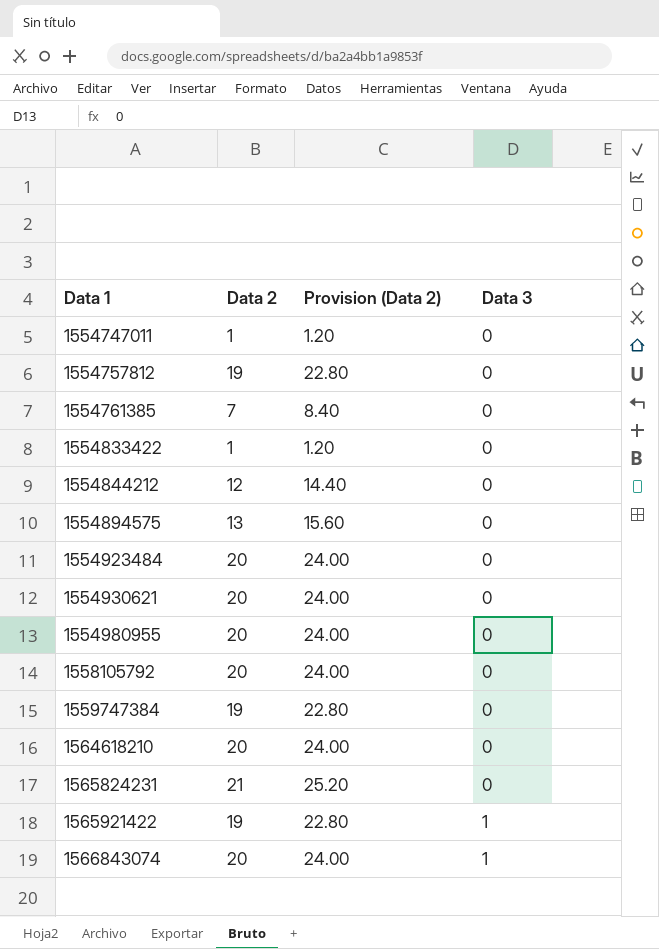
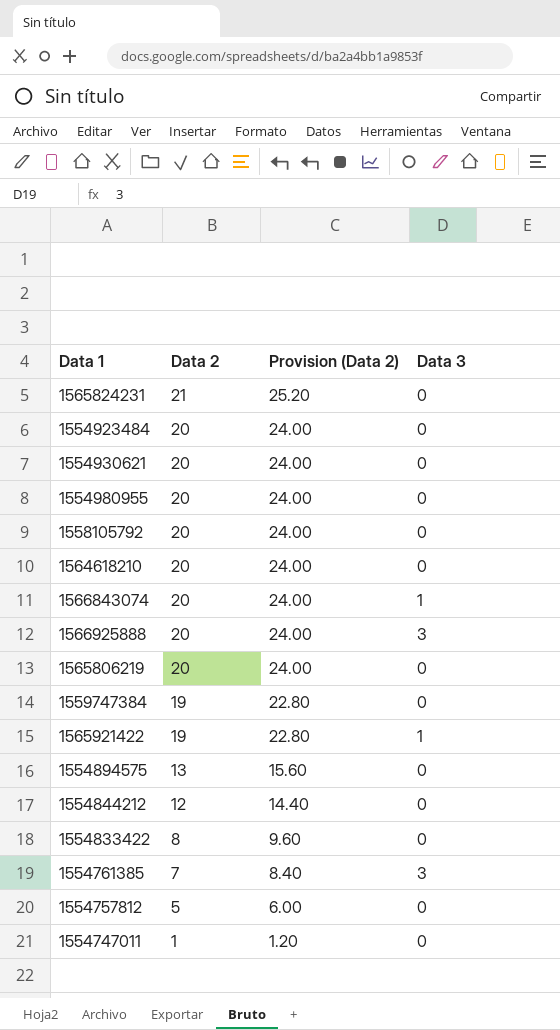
row order: Data 1 ascending -> Data 2 descending
row 1566925888: none -> 20 | 24.00 | 3
row 1565806219: none -> 20 | 24.00 | 0
1554833422 | Data 2: 1 -> 8
1554833422 | Provision (Data 2): 1.20 -> 9.60
1554761385 | Data 3: 0 -> 3
1554757812 | Data 2: 19 -> 5
1554757812 | Provision (Data 2): 22.80 -> 6.00

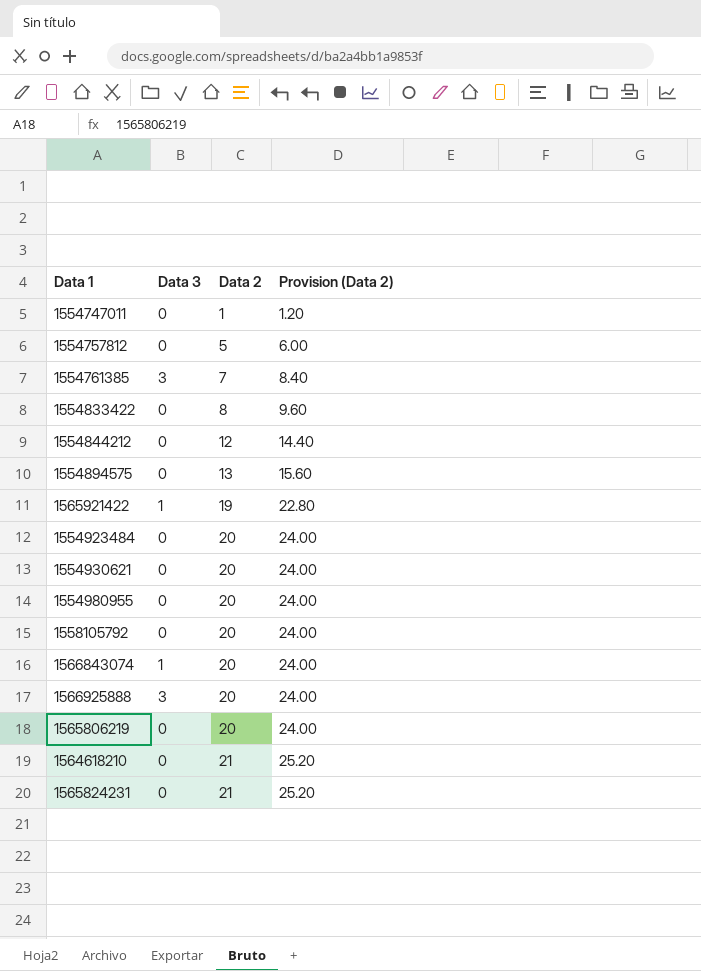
row order: Data 2 descending -> Data 2 ascending
column Data 3 | position: 4 -> 2
row 1559747384: 19 | 22.80 | 0 -> none
1564618210 | Data 2: 20 -> 21
1564618210 | Provision (Data 2): 24.00 -> 25.20

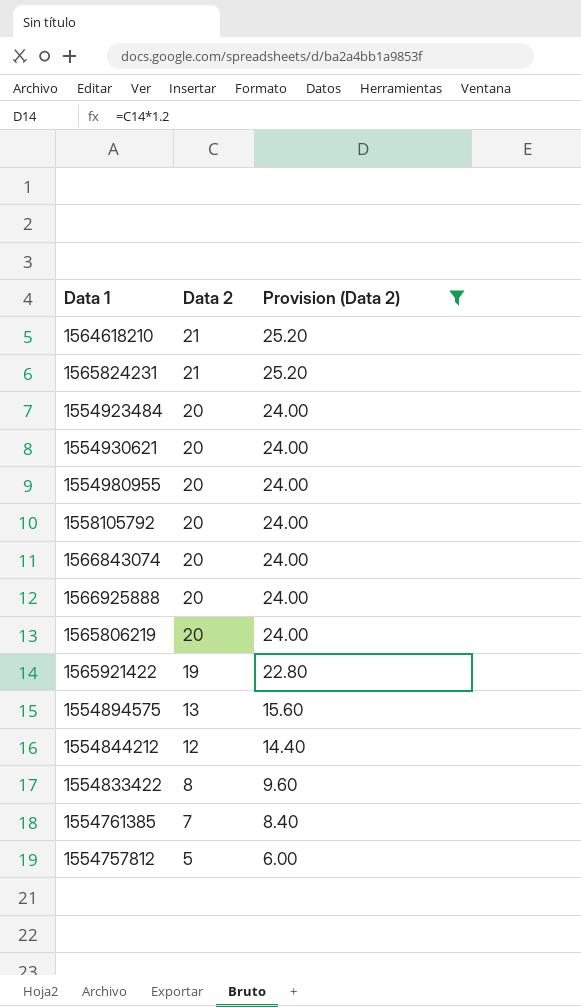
filter: none -> Provision (Data 2) != 1.20
row order: Data 2 ascending -> Data 2 descending
column Data 3 | position: 2 -> none

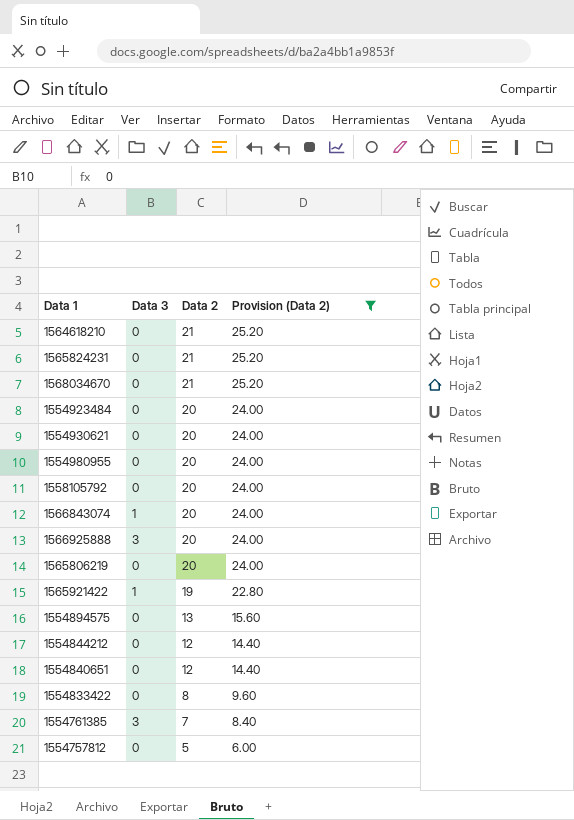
column Data 3 | position: none -> 2
row 1568034670: none -> 0 | 21 | 25.20
row 1554840651: none -> 0 | 12 | 14.40

